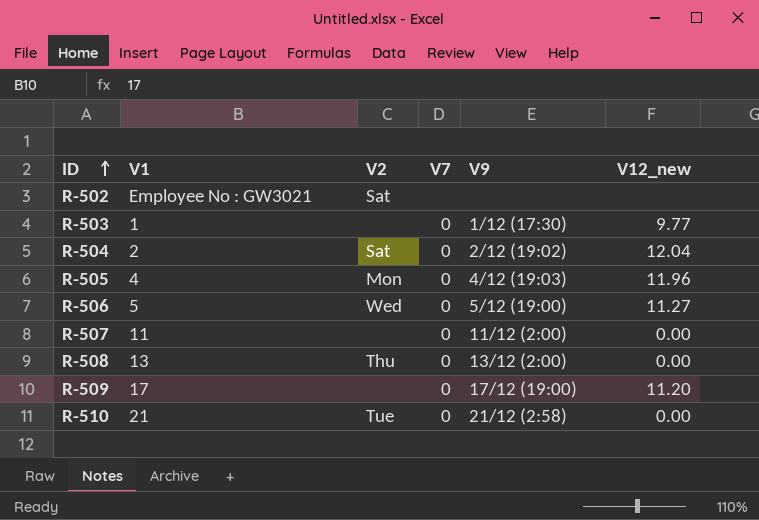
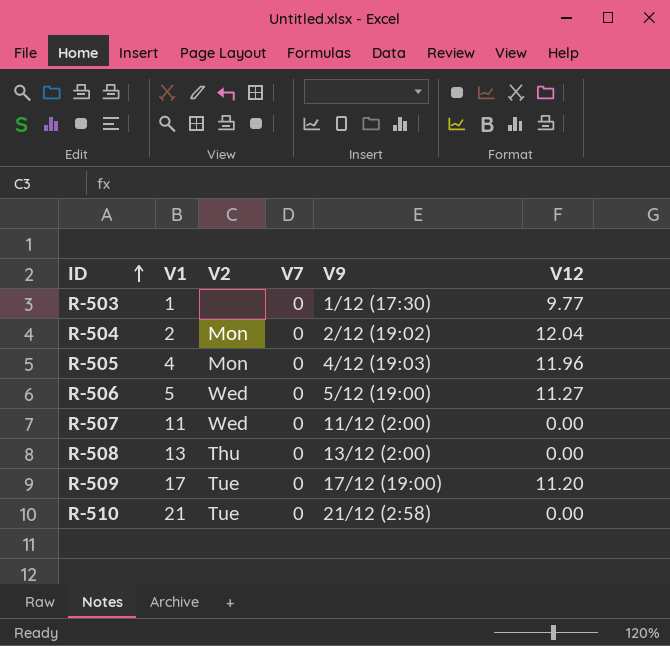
column name: V12_new -> V12
row R-502: Employee No : GW3021 | Sat | none | none | none -> none
R-504 | V2: Sat -> Mon
R-507 | V2: none -> Wed
R-509 | V2: none -> Tue

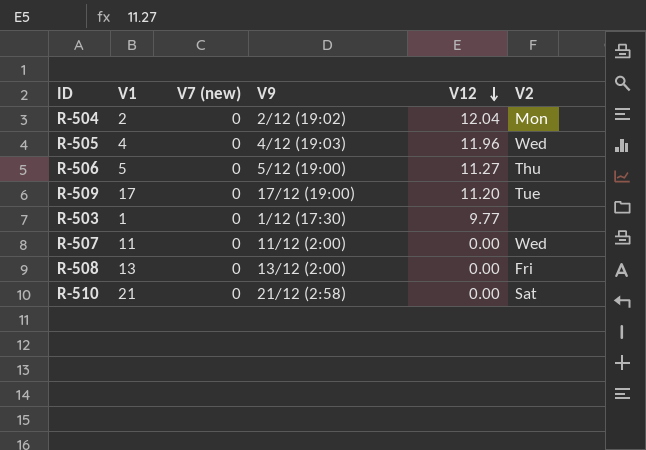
row order: ID ascending -> V12 descending
column name: V7 -> V7 (new)
column V2 | position: 3 -> 6
R-505 | V2: Mon -> Wed
R-506 | V2: Wed -> Thu
R-508 | V2: Thu -> Fri
R-510 | V2: Tue -> Sat

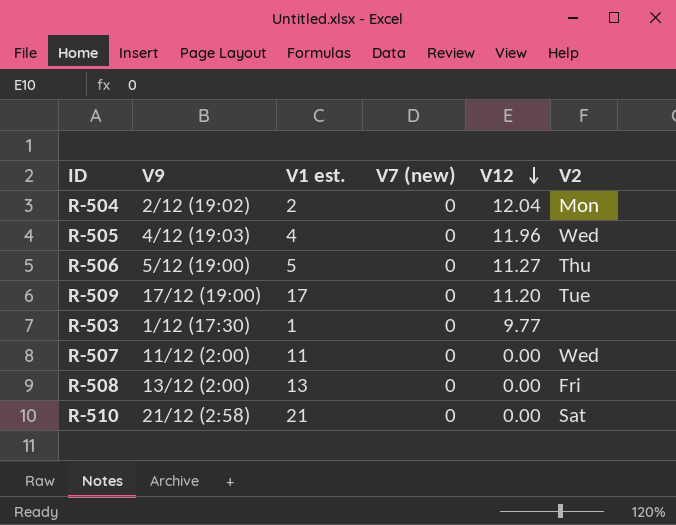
column V9 | position: 4 -> 2
column name: V1 -> V1 est.

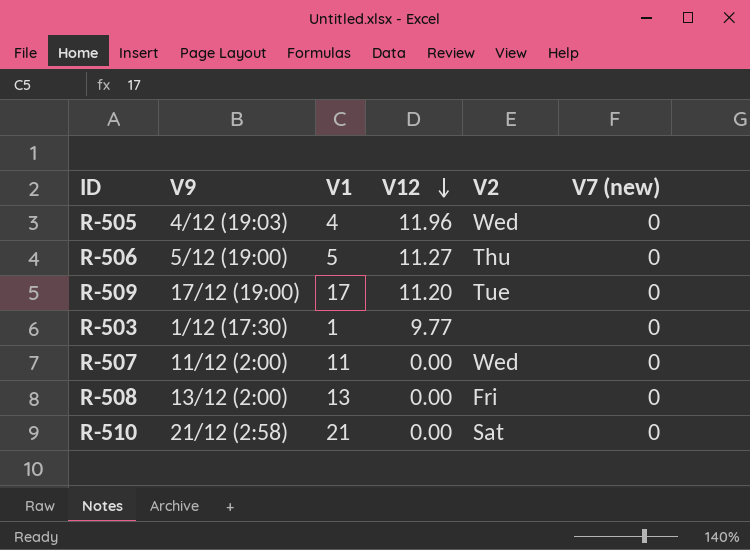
column name: V1 est. -> V1
column V7 (new) | position: 4 -> 6
row R-504: 2/12 (19:02) | 2 | 0 | 12.04 | Mon -> none

